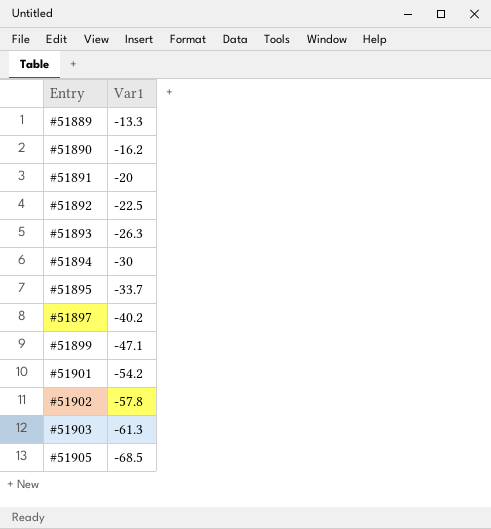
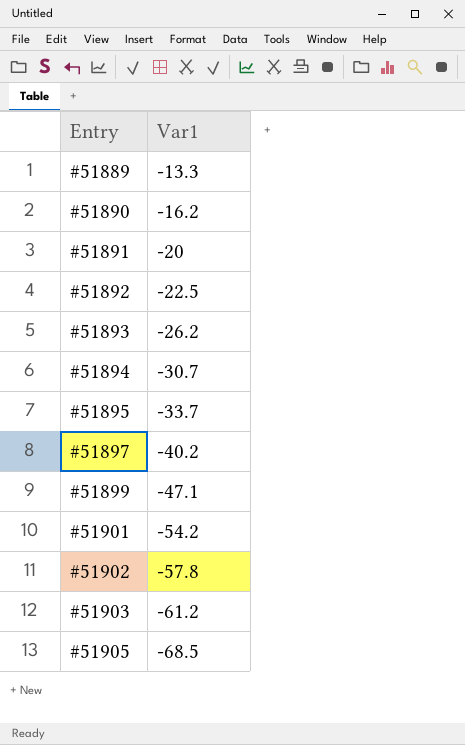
#51893 | Var1: -26.3 -> -26.2
#51894 | Var1: -30 -> -30.7
#51903 | Var1: -61.3 -> -61.2

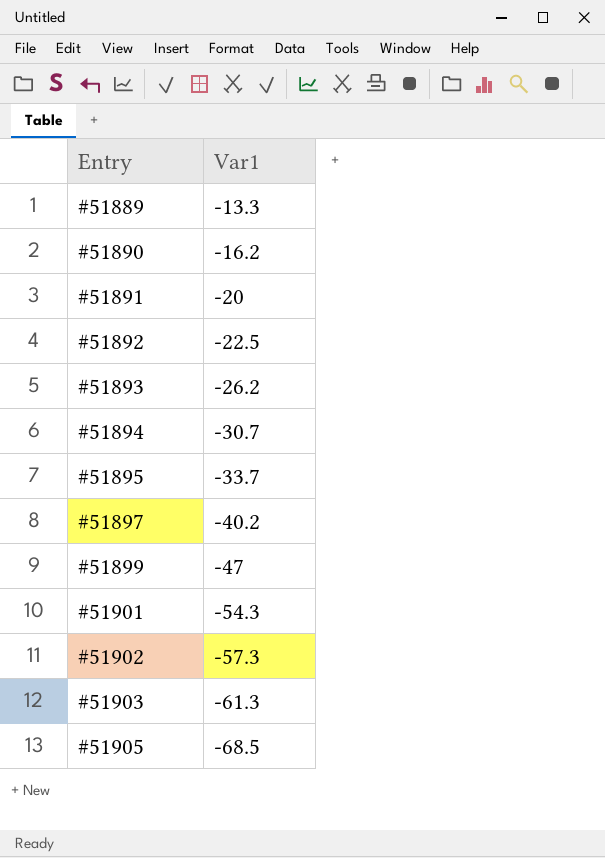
#51899 | Var1: -47.1 -> -47
#51901 | Var1: -54.2 -> -54.3
#51902 | Var1: -57.8 -> -57.3
#51903 | Var1: -61.2 -> -61.3

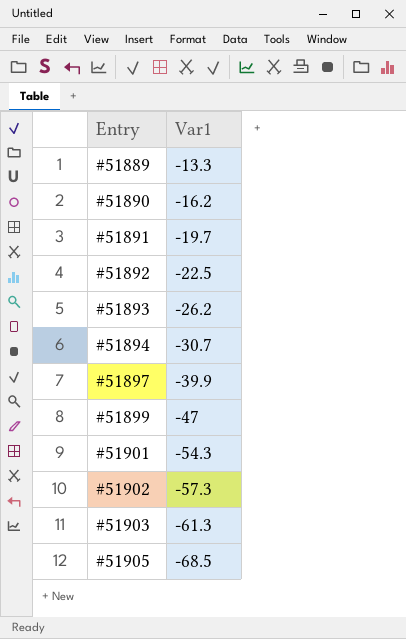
row #51895: -33.7 -> none
#51891 | Var1: -20 -> -19.7
#51897 | Var1: -40.2 -> -39.9

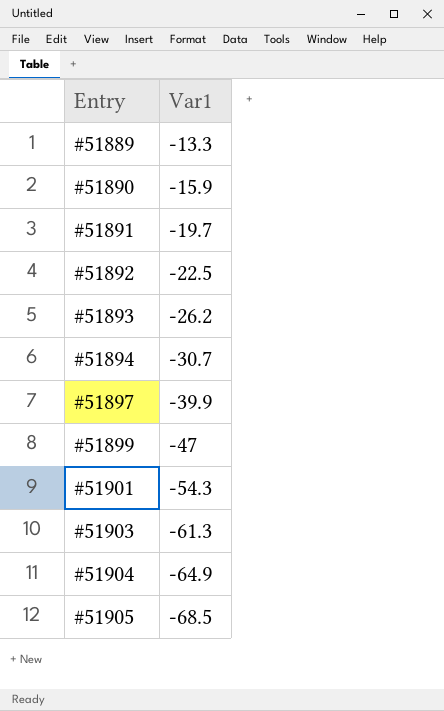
row #51902: -57.3 -> none
#51890 | Var1: -16.2 -> -15.9
row #51904: none -> -64.9

